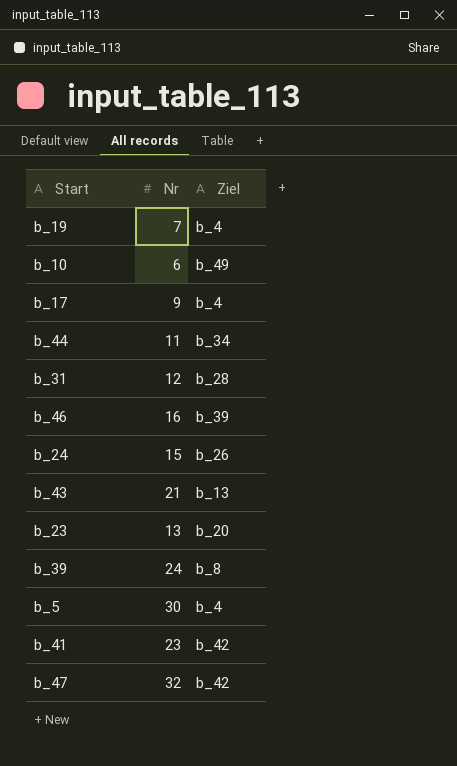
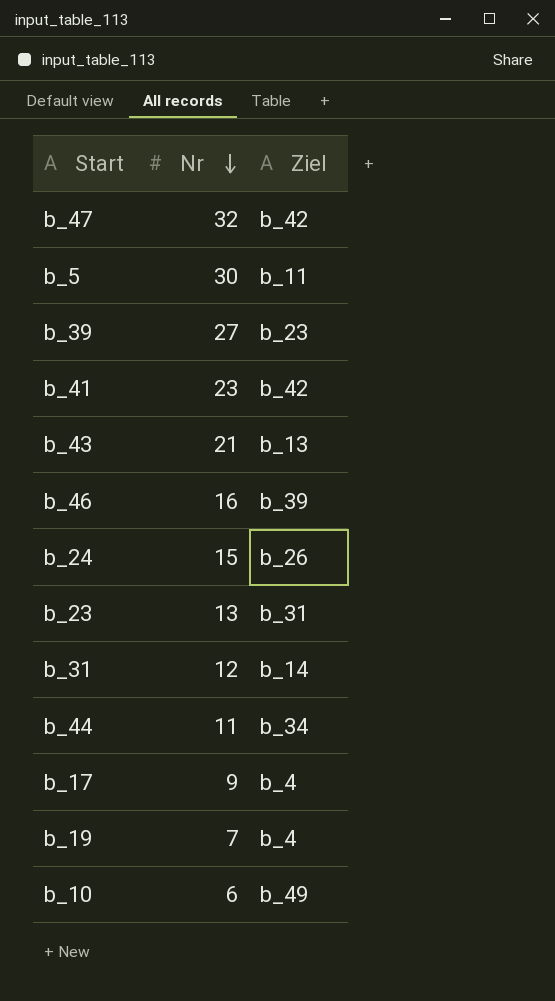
row order: none -> Nr descending
b_5 | Ziel: b_4 -> b_11
b_39 | Nr: 24 -> 27
b_39 | Ziel: b_8 -> b_23
b_23 | Ziel: b_20 -> b_31
b_31 | Ziel: b_28 -> b_14

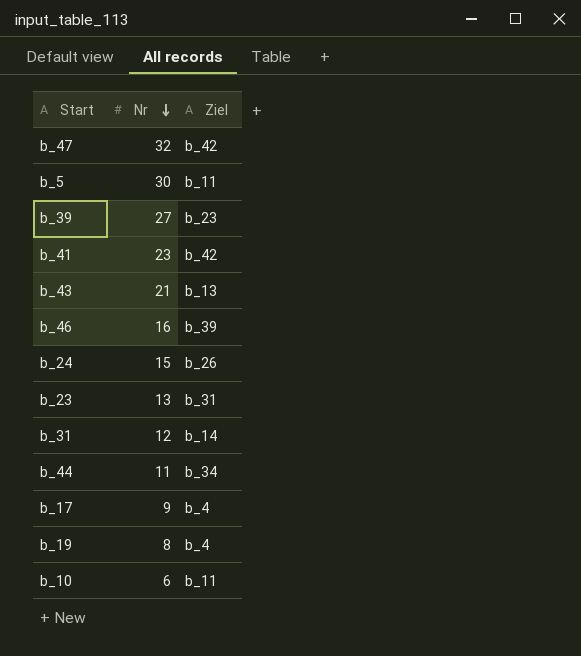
b_19 | Nr: 7 -> 8
b_10 | Ziel: b_49 -> b_11

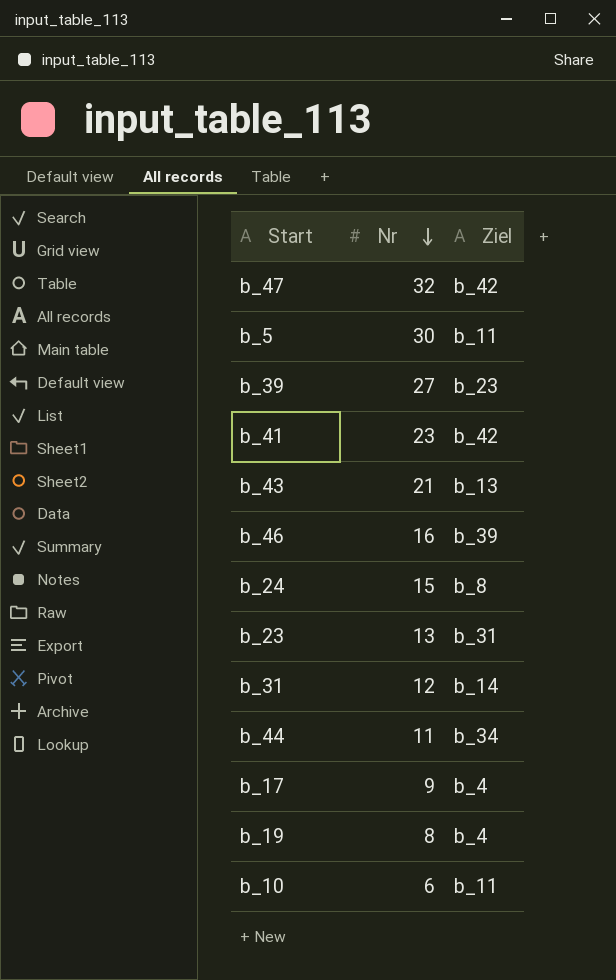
b_24 | Ziel: b_26 -> b_8

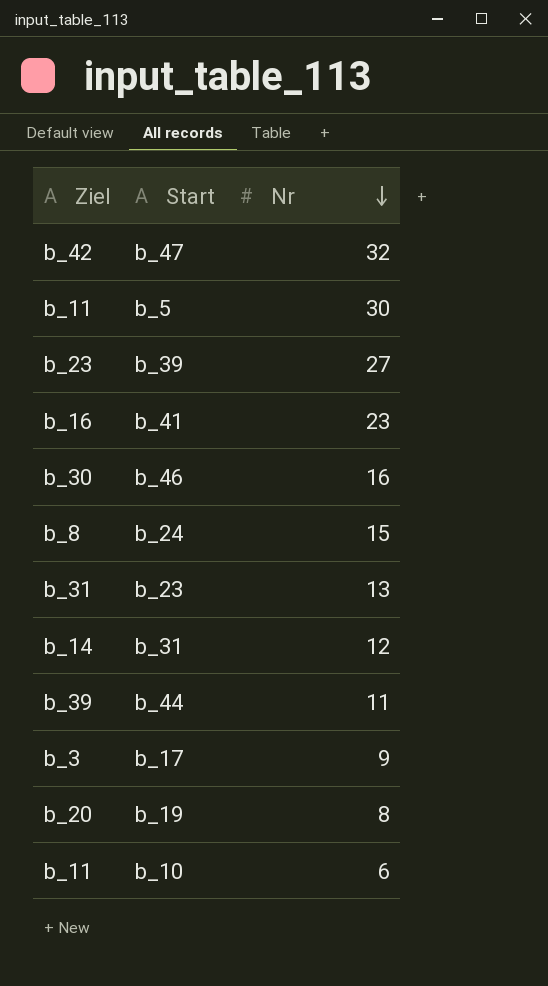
column Ziel | position: 3 -> 1
row b_43: 21 | b_13 -> none
b_41 | Ziel: b_42 -> b_16
b_46 | Ziel: b_39 -> b_30
b_44 | Ziel: b_34 -> b_39
b_17 | Ziel: b_4 -> b_3
b_19 | Ziel: b_4 -> b_20

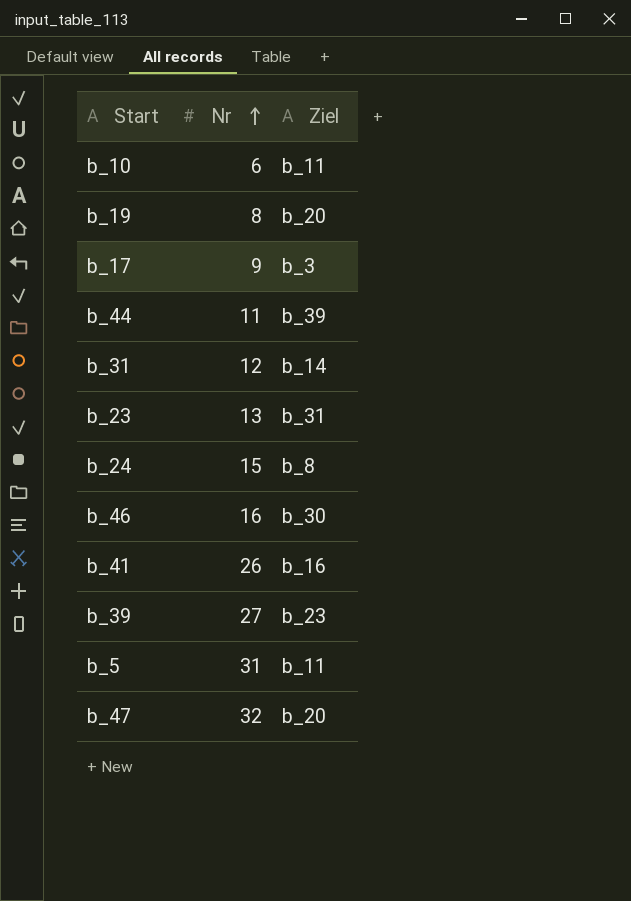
row order: Nr descending -> Nr ascending
column Ziel | position: 1 -> 3
b_41 | Nr: 23 -> 26
b_5 | Nr: 30 -> 31
b_47 | Ziel: b_42 -> b_20

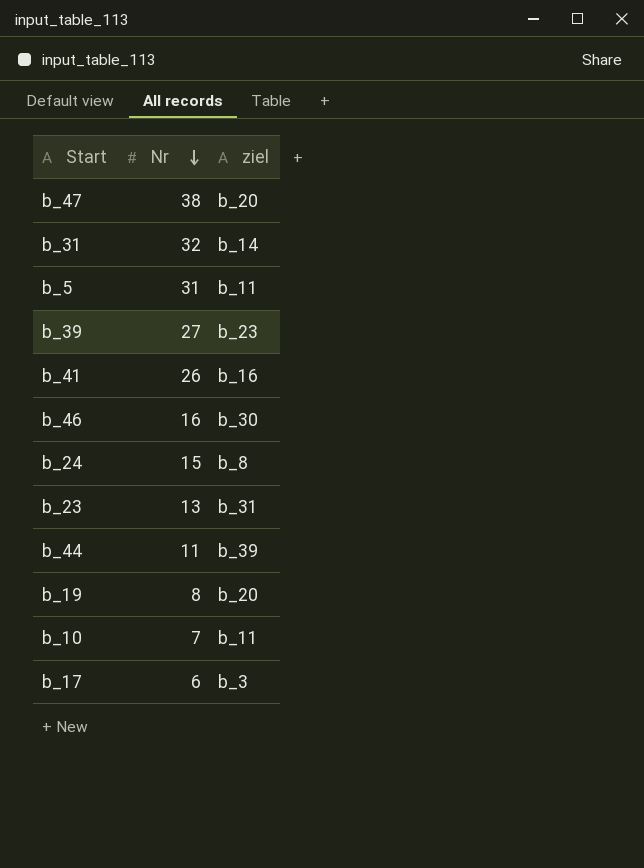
row order: Nr ascending -> Nr descending
column name: Ziel -> ziel
b_47 | Nr: 32 -> 38
b_31 | Nr: 12 -> 32
b_10 | Nr: 6 -> 7
b_17 | Nr: 9 -> 6

